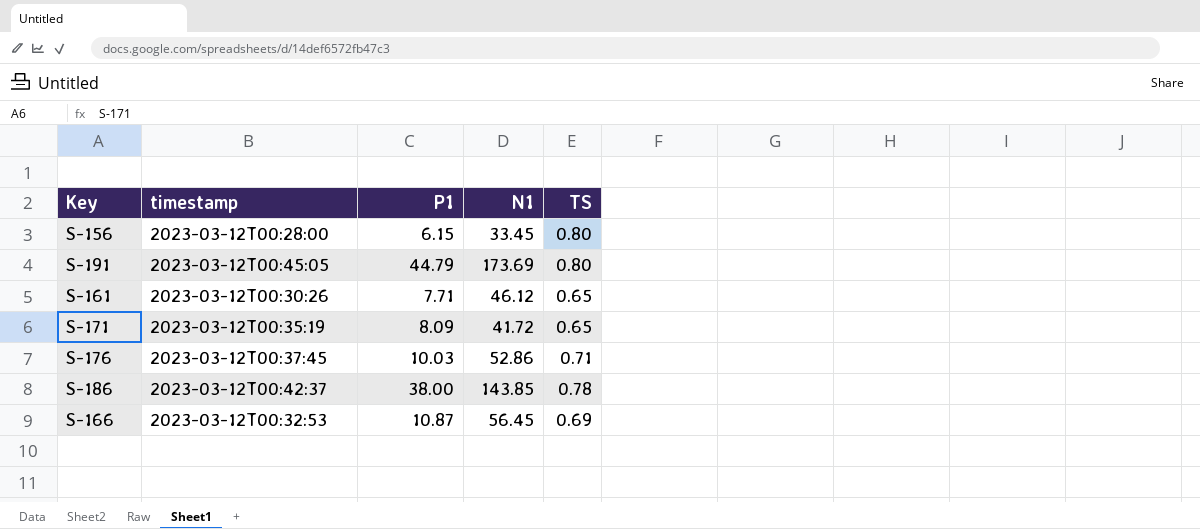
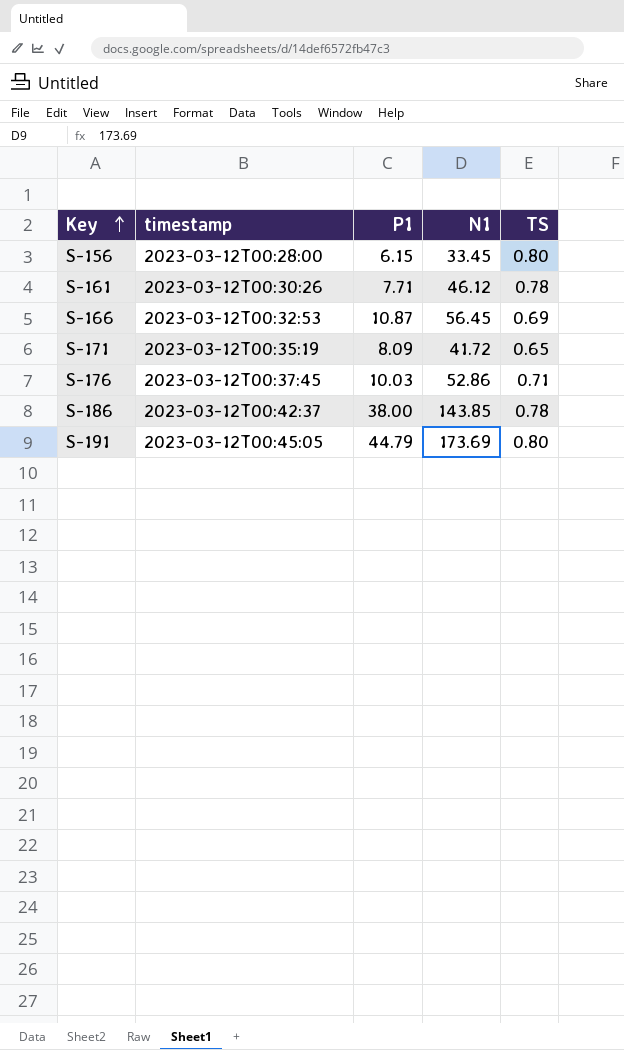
row order: none -> Key ascending
S-161 | TS: 0.65 -> 0.78

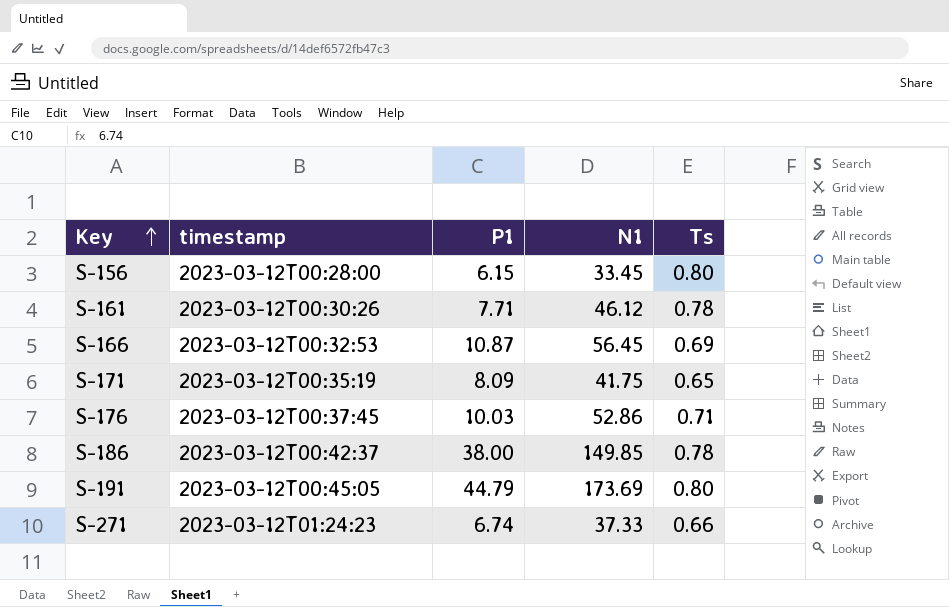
column name: TS -> Ts
S-171 | N1: 41.72 -> 41.75
S-186 | N1: 143.85 -> 149.85
row S-271: none -> 2023-03-12T01:24:23 | 6.74 | 37.33 | 0.66

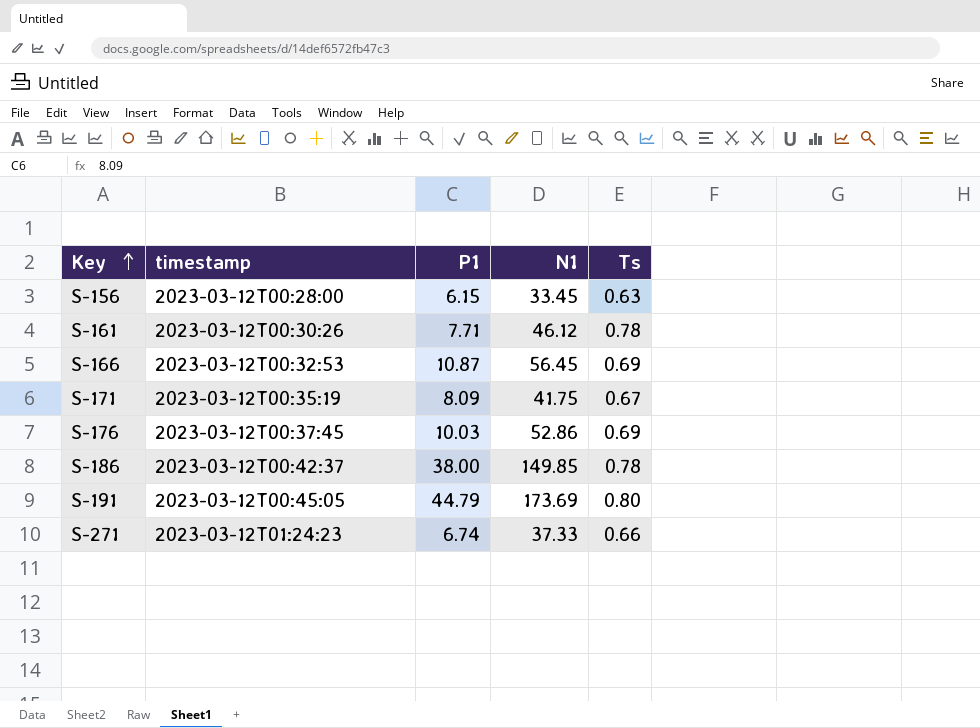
S-156 | Ts: 0.80 -> 0.63
S-171 | Ts: 0.65 -> 0.67
S-176 | Ts: 0.71 -> 0.69

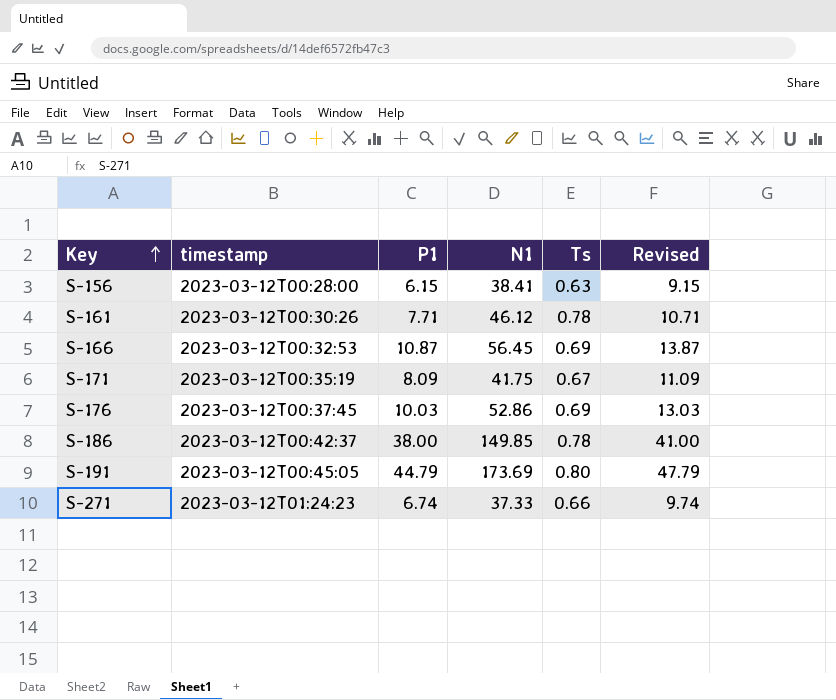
column Revised | formula: none -> [P1] + 3
S-156 | N1: 33.45 -> 38.41

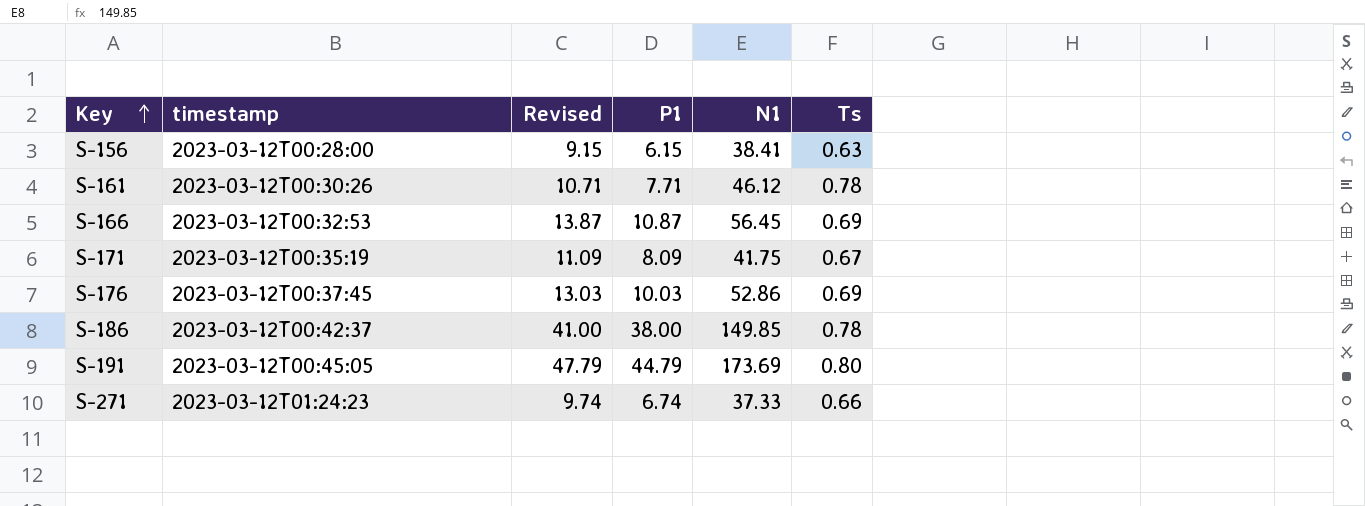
column Revised | position: 6 -> 3

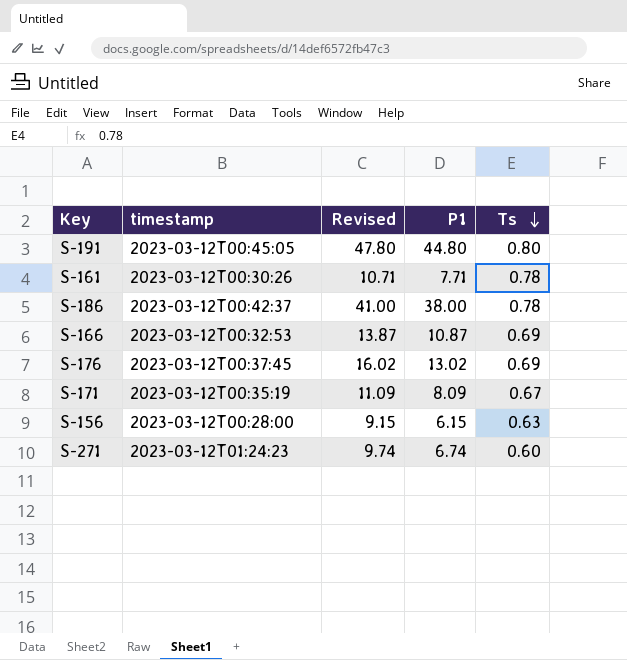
row order: Key ascending -> Ts descending
column N1 | position: 5 -> none
S-191 | Revised: 47.79 -> 47.80
S-191 | P1: 44.79 -> 44.80
S-176 | Revised: 13.03 -> 16.02
S-176 | P1: 10.03 -> 13.02
S-271 | Ts: 0.66 -> 0.60

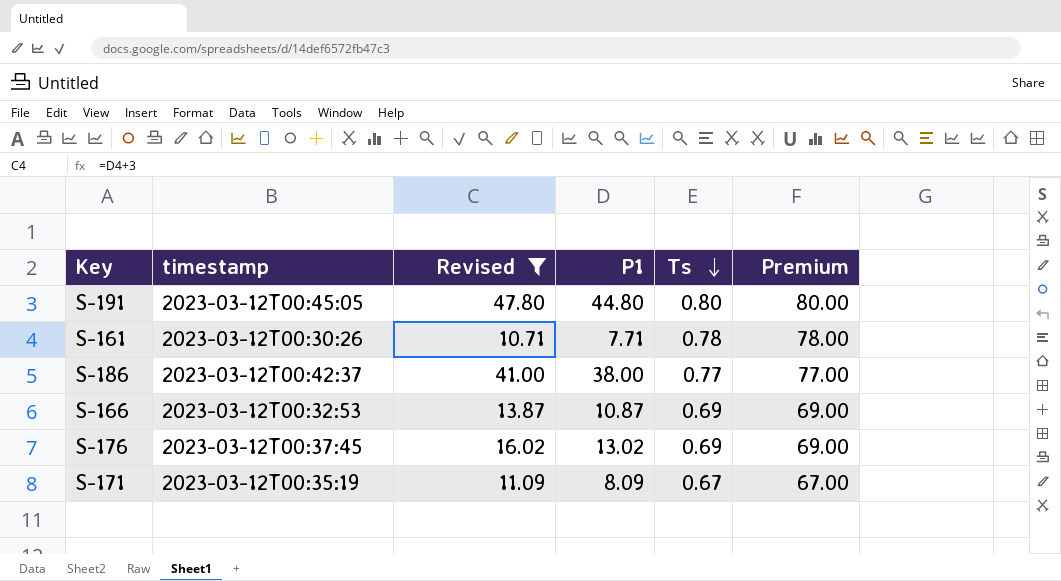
filter: none -> Revised >= 10.71
column Premium | formula: none -> [Ts] * 100
S-186 | Ts: 0.78 -> 0.77

